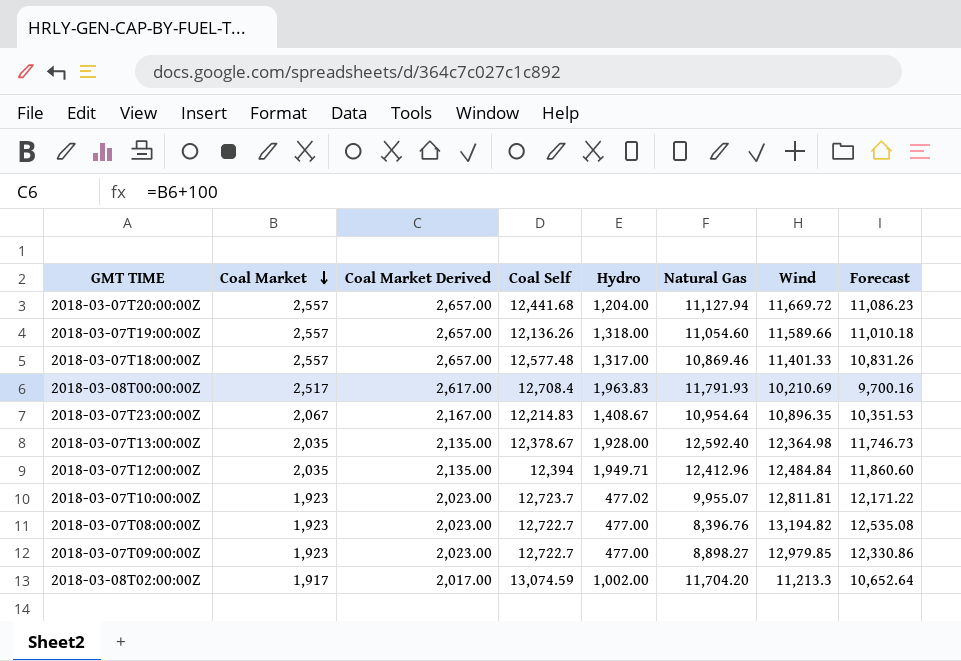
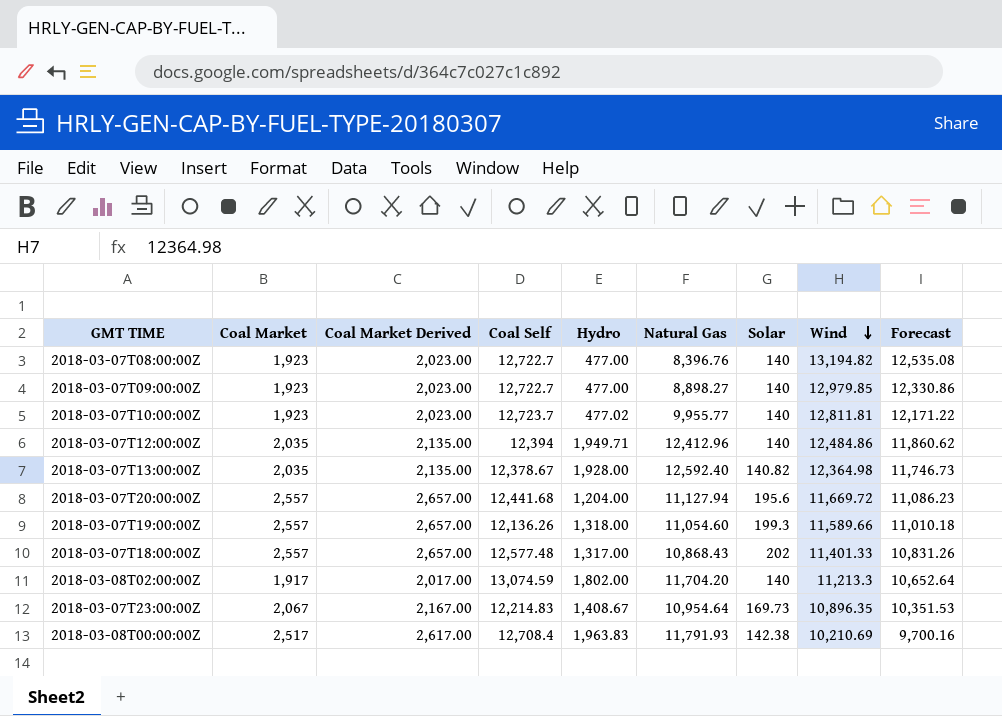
row order: Coal Market descending -> Wind descending
column Solar | position: none -> 7
2018-03-07T10:00:00Z | Natural Gas: 9,955.07 -> 9,955.77
2018-03-07T12:00:00Z | Wind: 12,484.84 -> 12,484.86
2018-03-07T12:00:00Z | Forecast: 11,860.60 -> 11,860.62
2018-03-07T18:00:00Z | Natural Gas: 10,869.46 -> 10,868.43
2018-03-08T02:00:00Z | Hydro: 1,002.00 -> 1,802.00

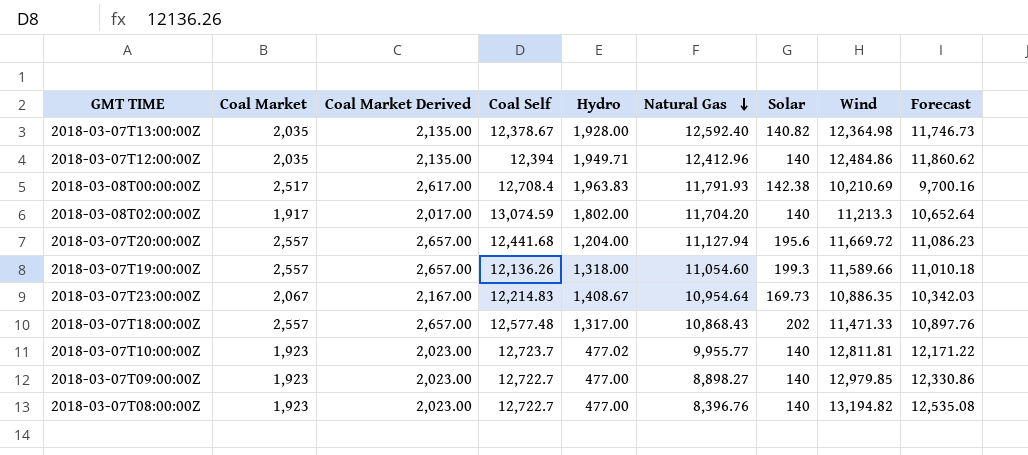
row order: Wind descending -> Natural Gas descending
2018-03-07T23:00:00Z | Wind: 10,896.35 -> 10,886.35
2018-03-07T23:00:00Z | Forecast: 10,351.53 -> 10,342.03
2018-03-07T18:00:00Z | Wind: 11,401.33 -> 11,471.33
2018-03-07T18:00:00Z | Forecast: 10,831.26 -> 10,897.76

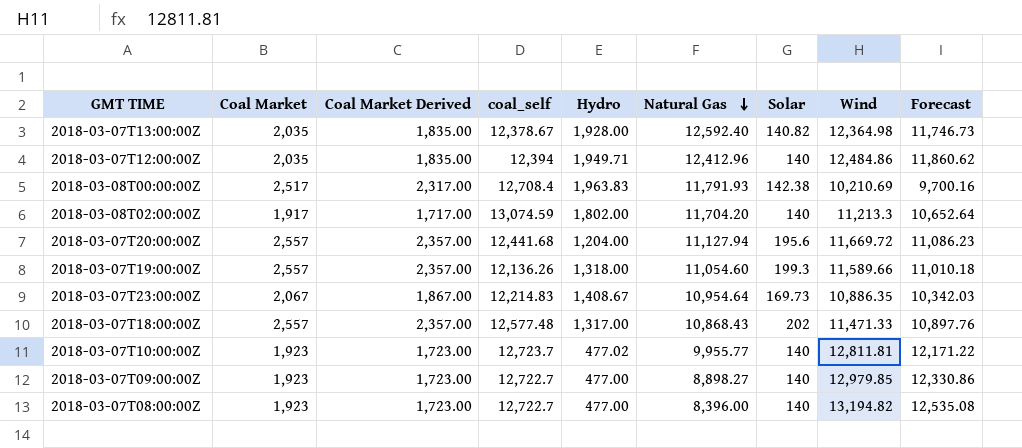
column Coal Market Derived | formula: [Coal Market] + 100 -> [Coal Market] - 200
column name: Coal Self -> coal_self
2018-03-07T08:00:00Z | Natural Gas: 8,396.76 -> 8,396.00

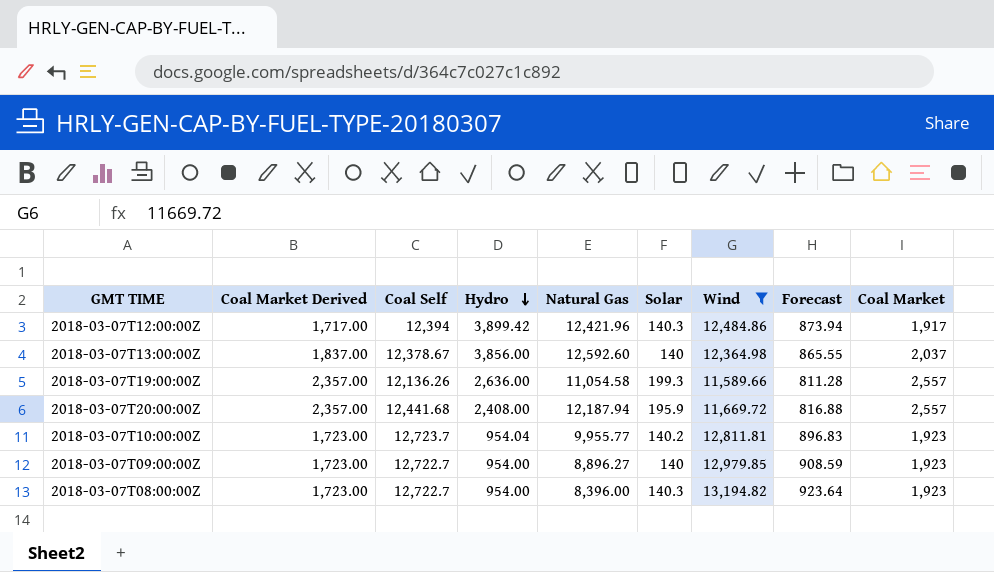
filter: none -> Wind >= 11,589.66
row order: Natural Gas descending -> Hydro descending
column name: coal_self -> Coal Self
column Forecast | formula: [Wind] * 0.95 -> [Wind] * 0.07
column Coal Market | position: 2 -> 9
2018-03-07T12:00:00Z | Coal Market Derived: 1,835.00 -> 1,717.00
2018-03-07T12:00:00Z | Hydro: 1,949.71 -> 3,899.42
2018-03-07T12:00:00Z | Natural Gas: 12,412.96 -> 12,421.96
2018-03-07T12:00:00Z | Solar: 140 -> 140.3
2018-03-07T12:00:00Z | Coal Market: 2,035 -> 1,917
2018-03-07T13:00:00Z | Coal Market Derived: 1,835.00 -> 1,837.00
2018-03-07T13:00:00Z | Hydro: 1,928.00 -> 3,856.00
2018-03-07T13:00:00Z | Natural Gas: 12,592.40 -> 12,592.60
2018-03-07T13:00:00Z | Solar: 140.82 -> 140
2018-03-07T13:00:00Z | Coal Market: 2,035 -> 2,037
2018-03-07T19:00:00Z | Hydro: 1,318.00 -> 2,636.00
2018-03-07T19:00:00Z | Natural Gas: 11,054.60 -> 11,054.58
2018-03-07T20:00:00Z | Hydro: 1,204.00 -> 2,408.00
2018-03-07T20:00:00Z | Natural Gas: 11,127.94 -> 12,187.94
2018-03-07T20:00:00Z | Solar: 195.6 -> 195.9
2018-03-07T10:00:00Z | Hydro: 477.02 -> 954.04
2018-03-07T10:00:00Z | Solar: 140 -> 140.2
2018-03-07T09:00:00Z | Hydro: 477.00 -> 954.00
2018-03-07T09:00:00Z | Natural Gas: 8,898.27 -> 8,896.27
2018-03-07T08:00:00Z | Hydro: 477.00 -> 954.00
2018-03-07T08:00:00Z | Solar: 140 -> 140.3

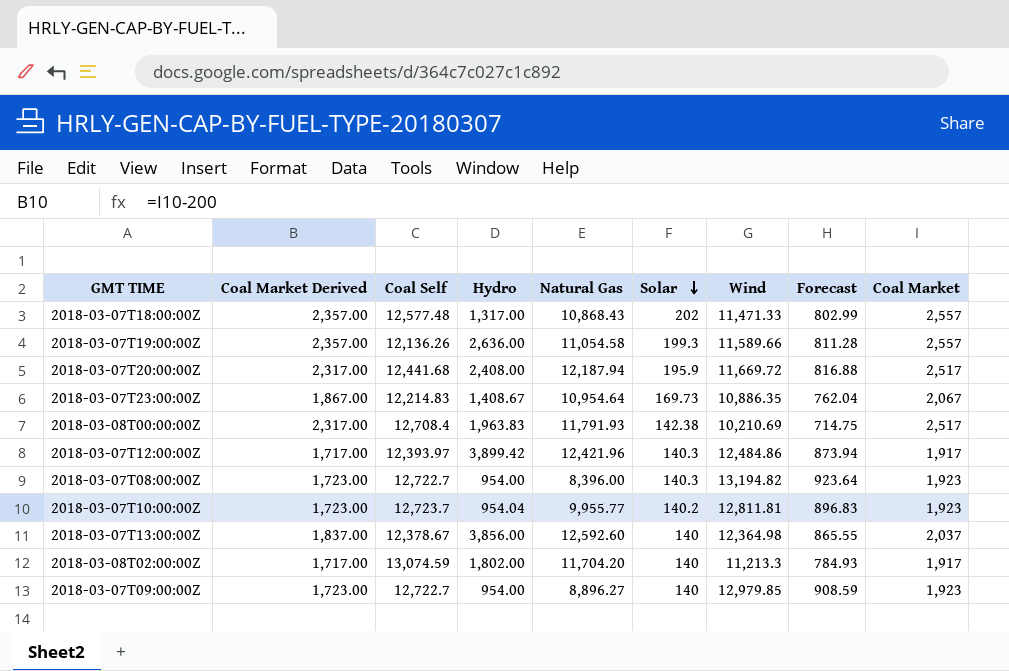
filter: Wind >= 11,589.66 -> none
row order: Hydro descending -> Solar descending
2018-03-07T20:00:00Z | Coal Market Derived: 2,357.00 -> 2,317.00
2018-03-07T20:00:00Z | Coal Market: 2,557 -> 2,517
2018-03-07T12:00:00Z | Coal Self: 12,394 -> 12,393.97

